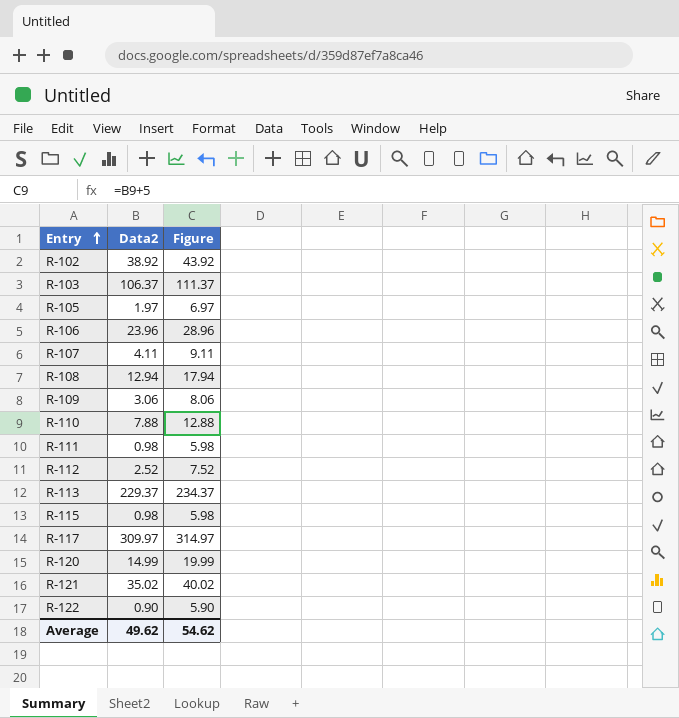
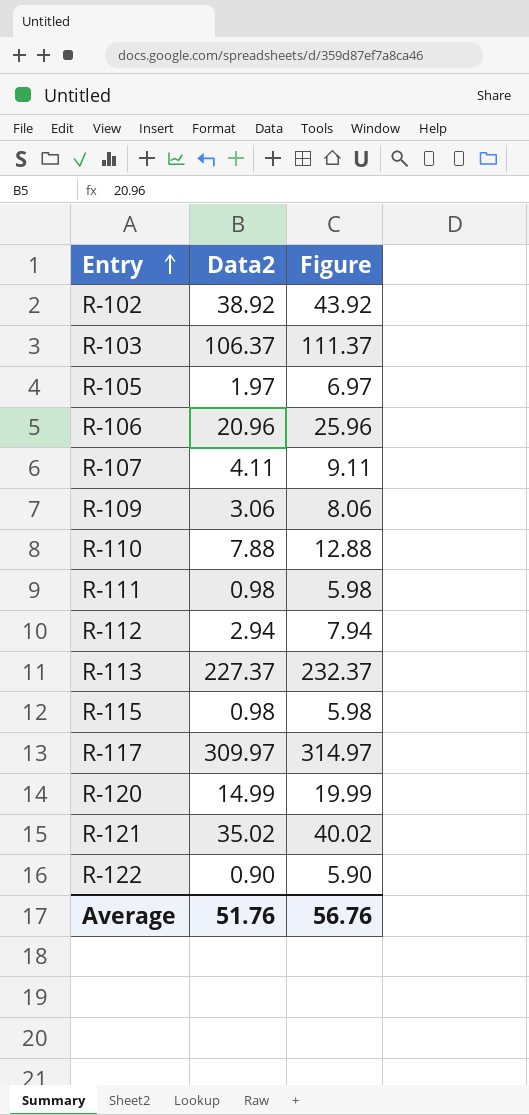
row R-108: 12.94 | 17.94 -> none
R-106 | Data2: 23.96 -> 20.96
R-106 | Figure: 28.96 -> 25.96
R-112 | Data2: 2.52 -> 2.94
R-112 | Figure: 7.52 -> 7.94
R-113 | Data2: 229.37 -> 227.37
R-113 | Figure: 234.37 -> 232.37
Average | Data2: 49.62 -> 51.76
Average | Figure: 54.62 -> 56.76

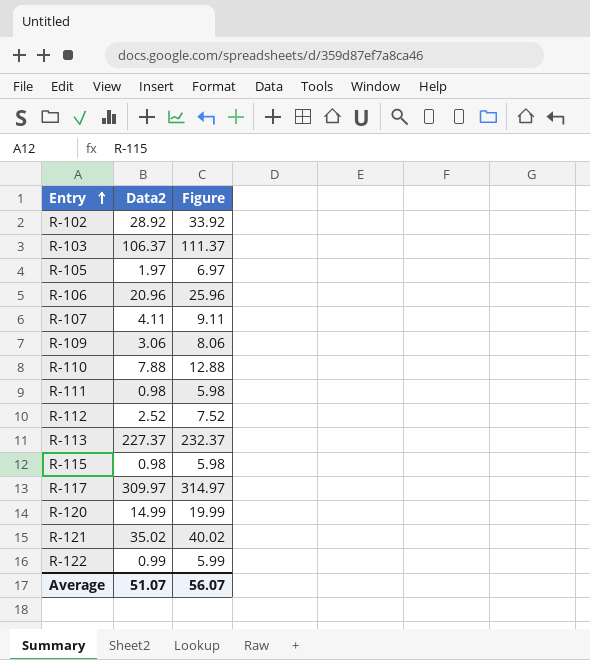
R-102 | Data2: 38.92 -> 28.92
R-102 | Figure: 43.92 -> 33.92
R-112 | Data2: 2.94 -> 2.52
R-112 | Figure: 7.94 -> 7.52
R-122 | Data2: 0.90 -> 0.99
R-122 | Figure: 5.90 -> 5.99
Average | Data2: 51.76 -> 51.07
Average | Figure: 56.76 -> 56.07

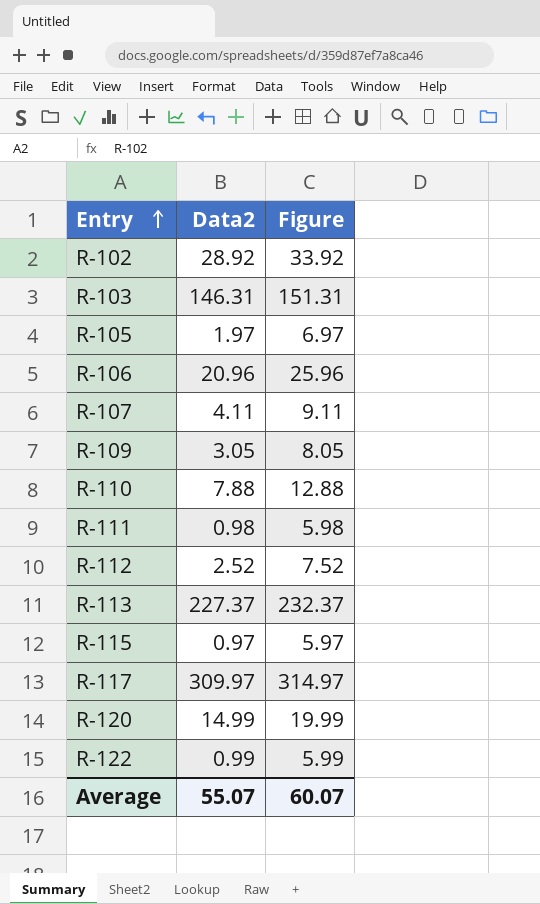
row R-121: 35.02 | 40.02 -> none
R-103 | Data2: 106.37 -> 146.31
R-103 | Figure: 111.37 -> 151.31
R-109 | Data2: 3.06 -> 3.05
R-109 | Figure: 8.06 -> 8.05
R-115 | Data2: 0.98 -> 0.97
R-115 | Figure: 5.98 -> 5.97
Average | Data2: 51.07 -> 55.07
Average | Figure: 56.07 -> 60.07

